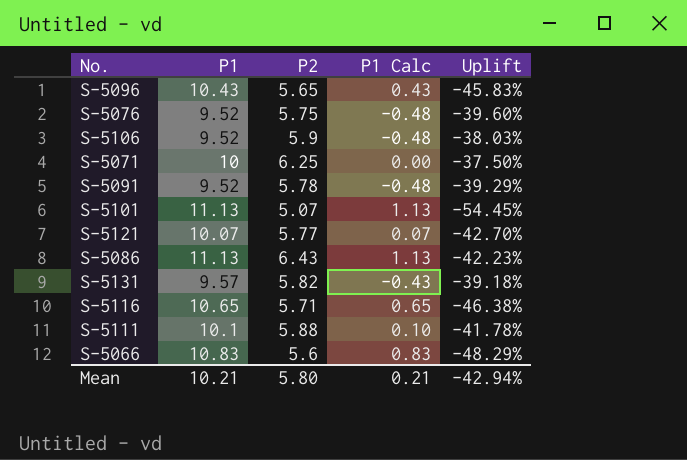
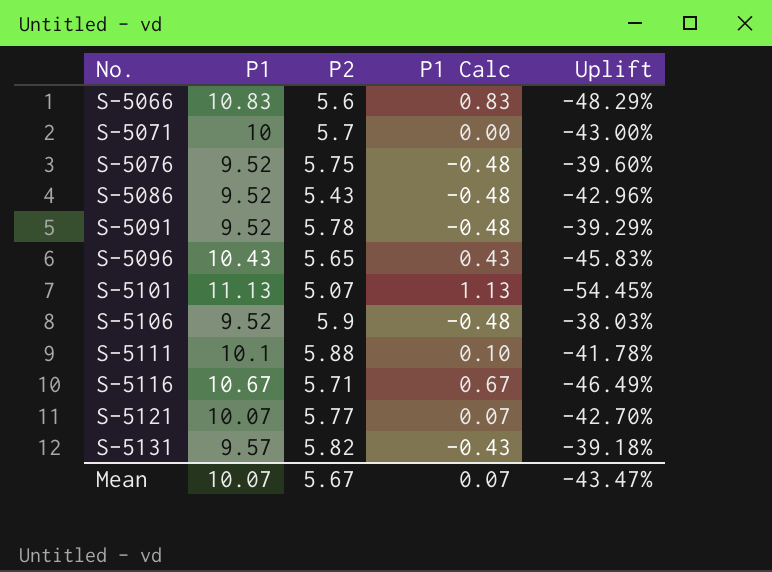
row order: none -> No. ascending
S-5071 | P2: 6.25 -> 5.7
S-5071 | Uplift: -37.50% -> -43.00%
S-5086 | P1: 11.13 -> 9.52
S-5086 | P2: 6.43 -> 5.43
S-5086 | P1 Calc: 1.13 -> -0.48
S-5086 | Uplift: -42.23% -> -42.96%
S-5116 | P1: 10.65 -> 10.67
S-5116 | P1 Calc: 0.65 -> 0.67
S-5116 | Uplift: -46.38% -> -46.49%
Mean | P1: 10.21 -> 10.07
Mean | P2: 5.80 -> 5.67
Mean | P1 Calc: 0.21 -> 0.07
Mean | Uplift: -42.94% -> -43.47%

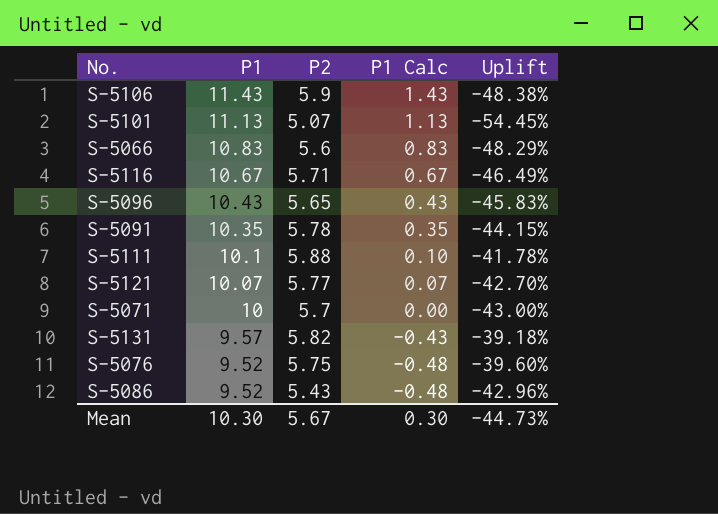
row order: No. ascending -> P1 descending
S-5106 | P1: 9.52 -> 11.43
S-5106 | P1 Calc: -0.48 -> 1.43
S-5106 | Uplift: -38.03% -> -48.38%
S-5091 | P1: 9.52 -> 10.35
S-5091 | P1 Calc: -0.48 -> 0.35
S-5091 | Uplift: -39.29% -> -44.15%
Mean | P1: 10.07 -> 10.30
Mean | P1 Calc: 0.07 -> 0.30
Mean | Uplift: -43.47% -> -44.73%

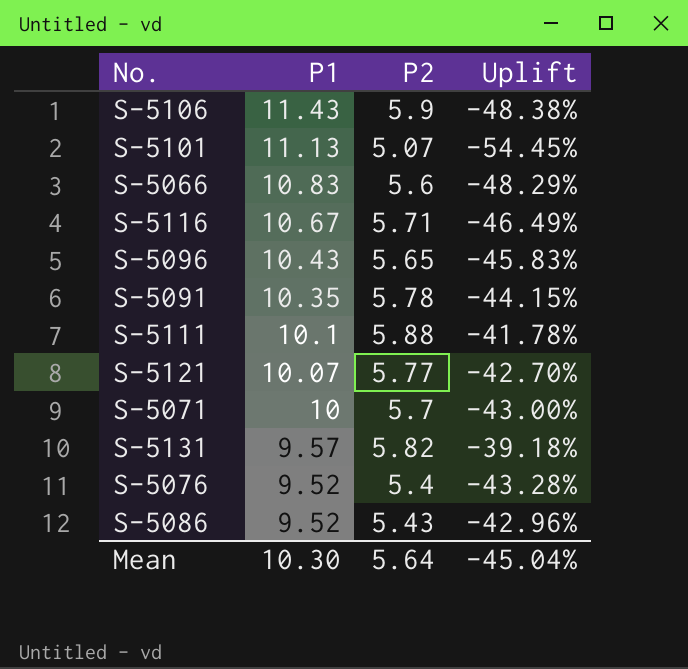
column P1 Calc | formula: [P1] - 10 -> none
S-5076 | P2: 5.75 -> 5.4
S-5076 | Uplift: -39.60% -> -43.28%
Mean | P2: 5.67 -> 5.64
Mean | Uplift: -44.73% -> -45.04%

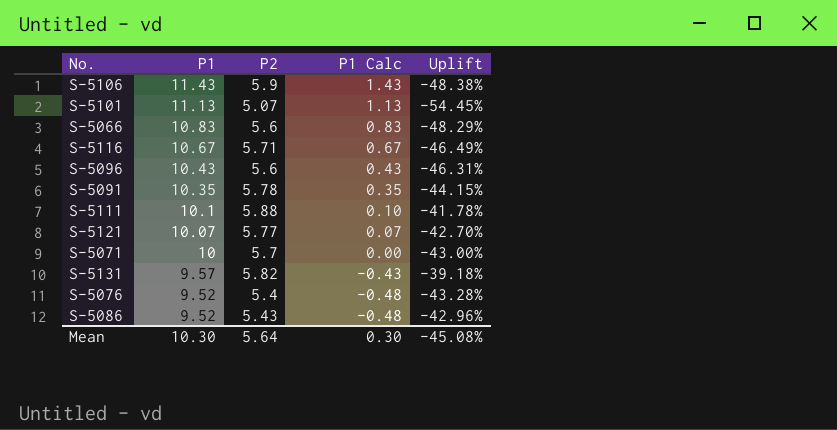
column P1 Calc | formula: none -> [P1] - 10
S-5096 | P2: 5.65 -> 5.6
S-5096 | Uplift: -45.83% -> -46.31%
Mean | Uplift: -45.04% -> -45.08%

